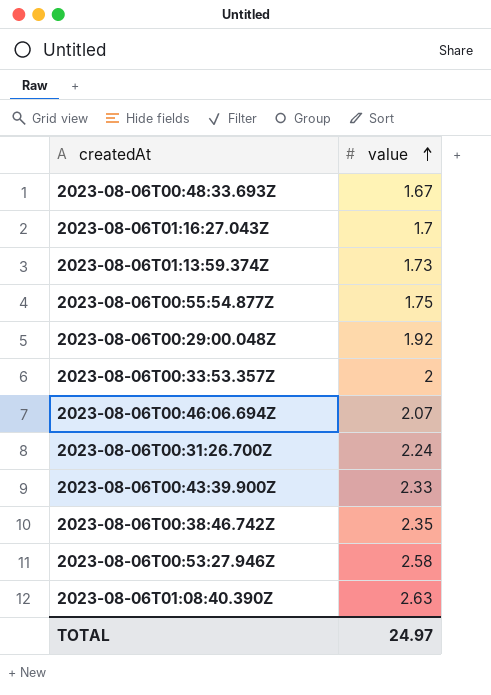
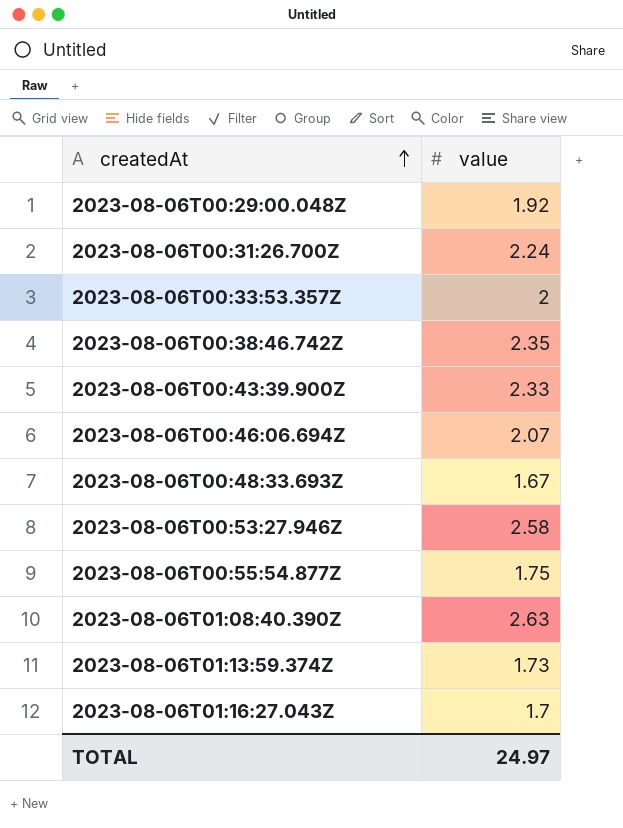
row order: value ascending -> createdAt ascending

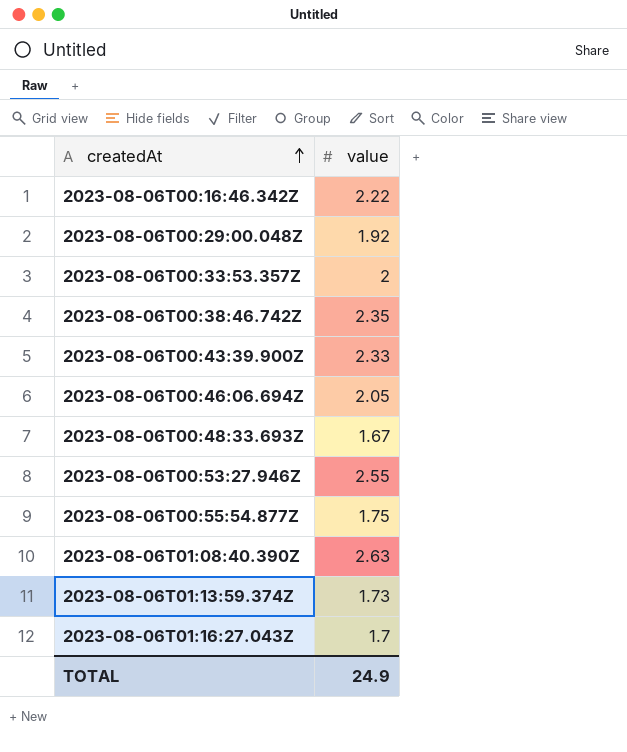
row 2023-08-06T00:31:26.700Z: 2.24 -> none
row 2023-08-06T00:16:46.342Z: none -> 2.22
2023-08-06T00:46:06.694Z | value: 2.07 -> 2.05
2023-08-06T00:53:27.946Z | value: 2.58 -> 2.55
TOTAL | value: 24.97 -> 24.9

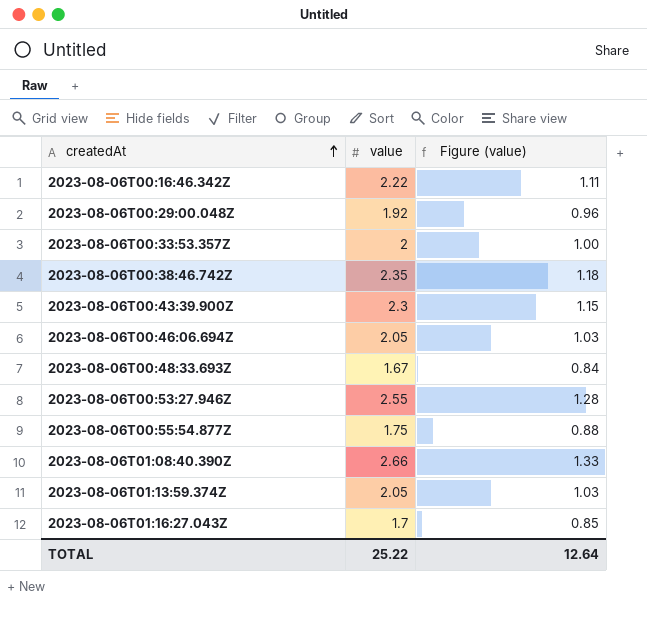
column Figure (value) | formula: none -> [value] * 0.5
2023-08-06T00:43:39.900Z | value: 2.33 -> 2.3
2023-08-06T01:08:40.390Z | value: 2.63 -> 2.66
2023-08-06T01:13:59.374Z | value: 1.73 -> 2.05
TOTAL | value: 24.9 -> 25.22

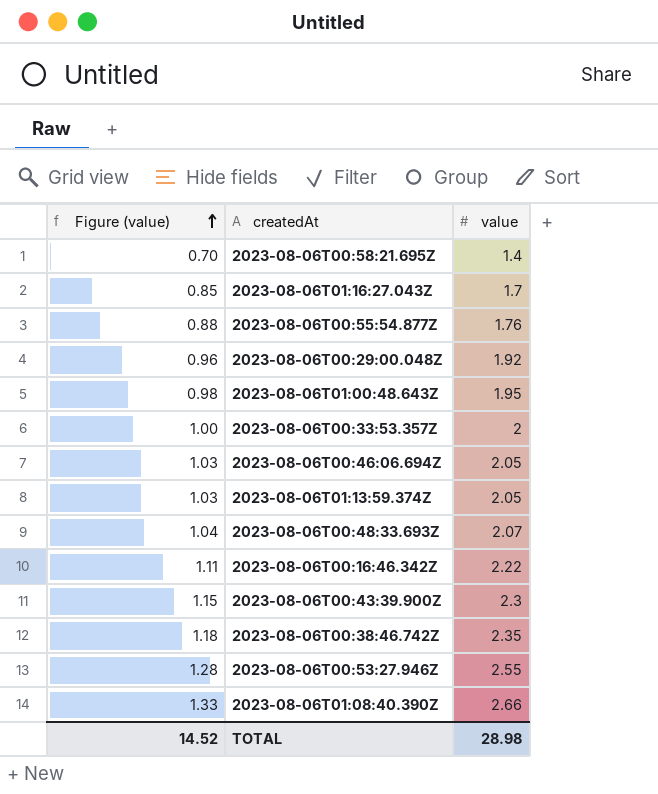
row order: createdAt ascending -> Figure (value) ascending
column Figure (value) | position: 3 -> 1
row 2023-08-06T00:58:21.695Z: none -> 0.70 | 1.4
2023-08-06T00:55:54.877Z | value: 1.75 -> 1.76
row 2023-08-06T01:00:48.643Z: none -> 0.98 | 1.95
2023-08-06T00:48:33.693Z | Figure (value): 0.84 -> 1.04
2023-08-06T00:48:33.693Z | value: 1.67 -> 2.07
TOTAL | Figure (value): 12.64 -> 14.52
TOTAL | value: 25.22 -> 28.98

